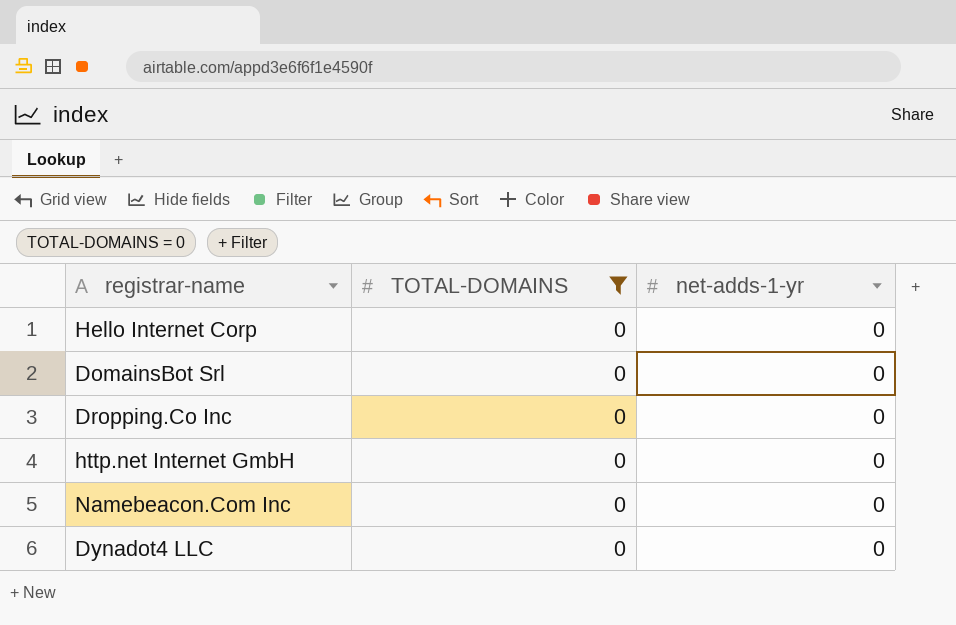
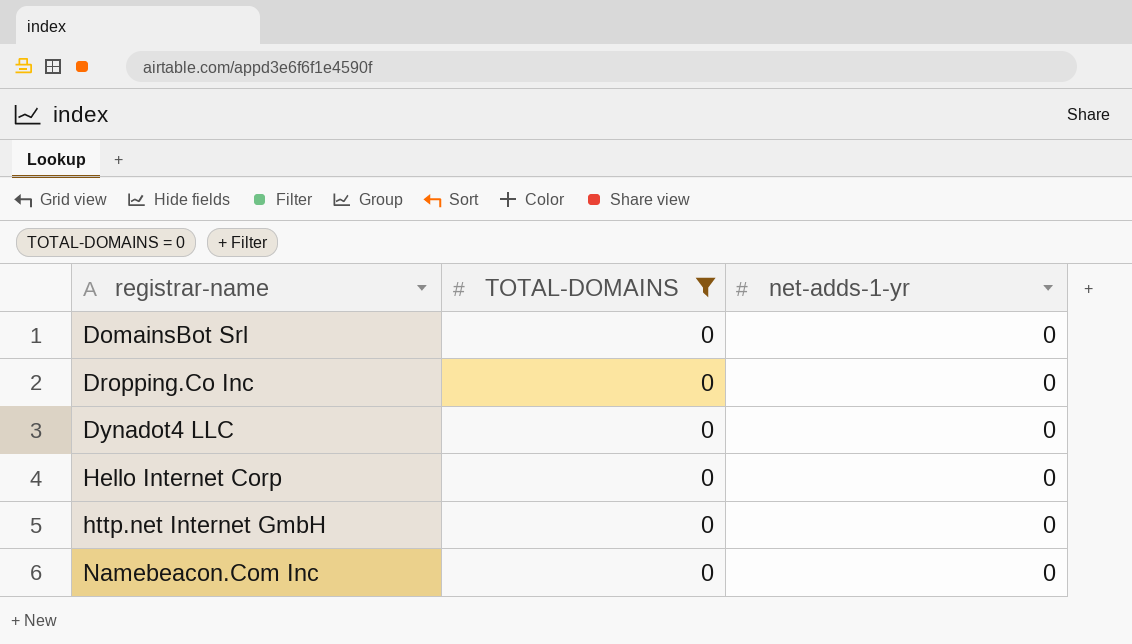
row order: none -> registrar-name ascending

